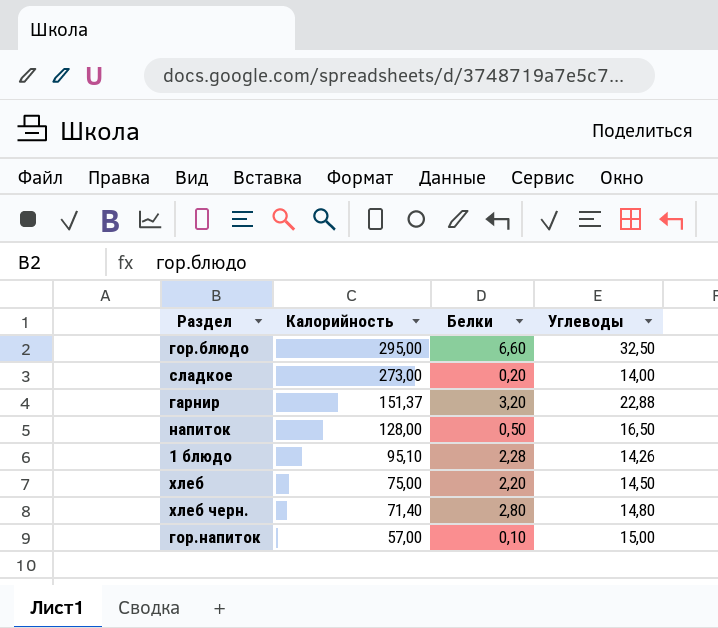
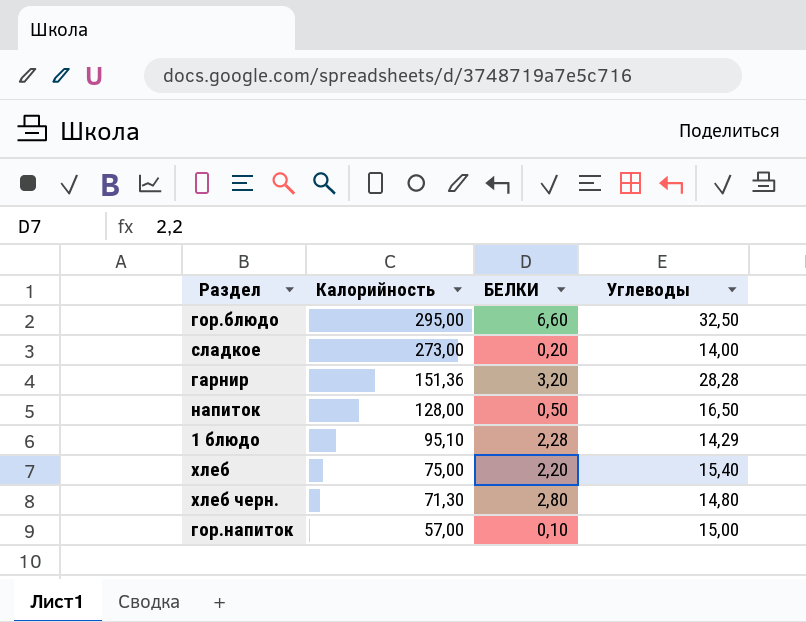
column name: Белки -> БЕЛКИ
гарнир | Калорийность: 151,37 -> 151,36
гарнир | Углеводы: 22,88 -> 28,28
1 блюдо | Углеводы: 14,26 -> 14,29
хлеб | Углеводы: 14,50 -> 15,40
хлеб черн. | Калорийность: 71,40 -> 71,30

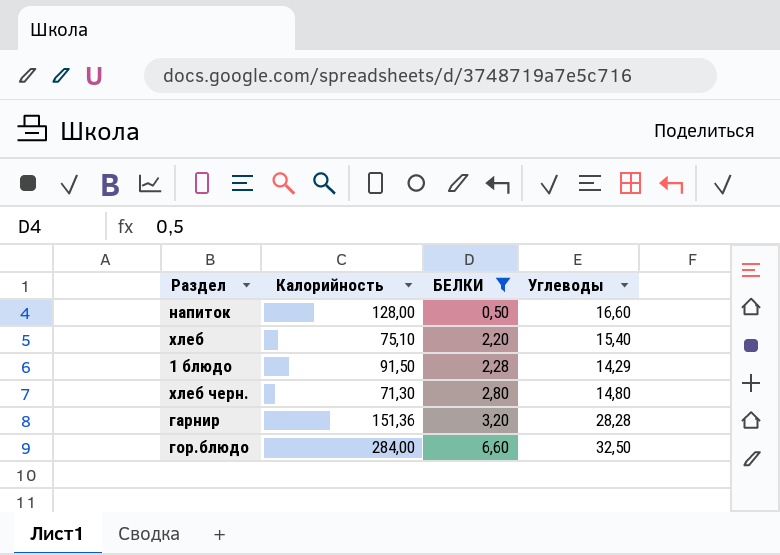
filter: none -> БЕЛКИ >= 0,50
row order: Калорийность descending -> БЕЛКИ ascending
напиток | Углеводы: 16,50 -> 16,60
хлеб | Калорийность: 75,00 -> 75,10
1 блюдо | Калорийность: 95,10 -> 91,50
гор.блюдо | Калорийность: 295,00 -> 284,00

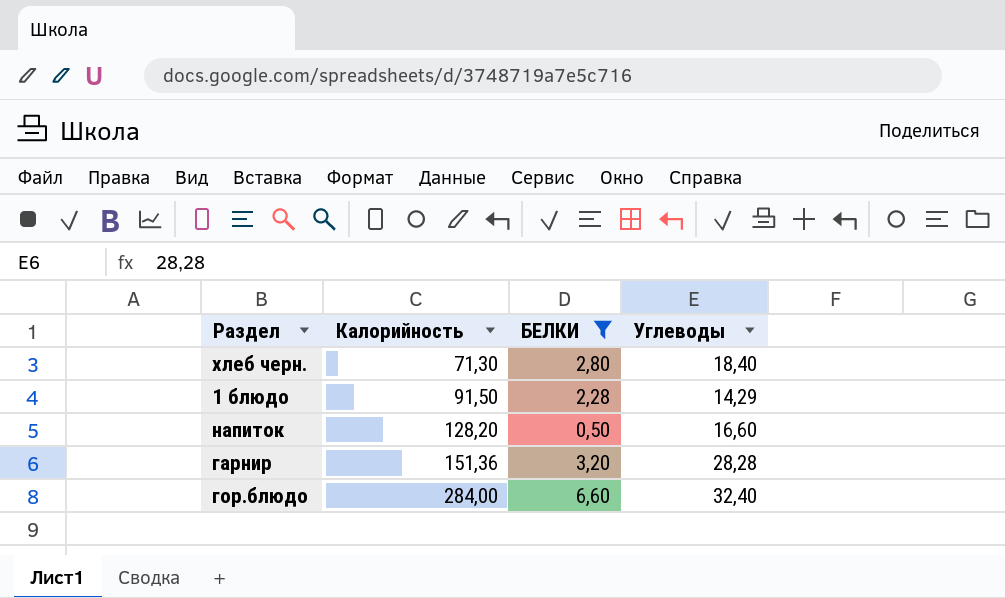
row order: БЕЛКИ ascending -> Калорийность ascending
row хлеб: 75,10 | 2,20 | 15,40 -> none
хлеб черн. | Углеводы: 14,80 -> 18,40
напиток | Калорийность: 128,00 -> 128,20
гор.блюдо | Углеводы: 32,50 -> 32,40

